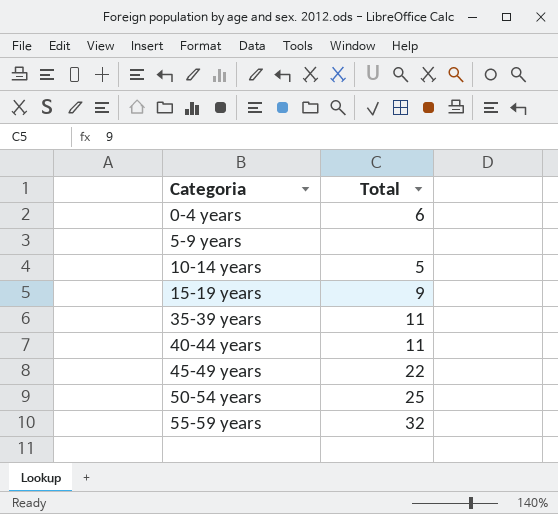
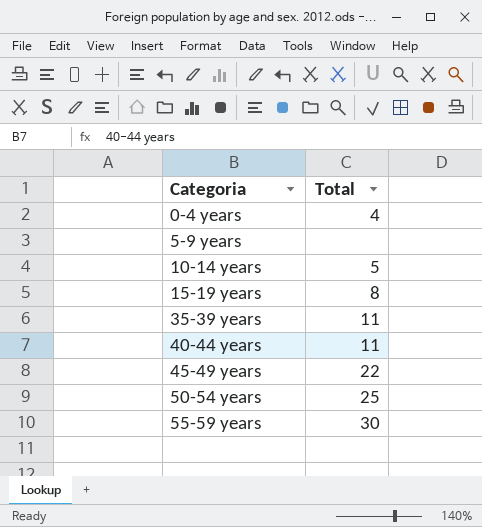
0-4 years | Total: 6 -> 4
15-19 years | Total: 9 -> 8
55-59 years | Total: 32 -> 30

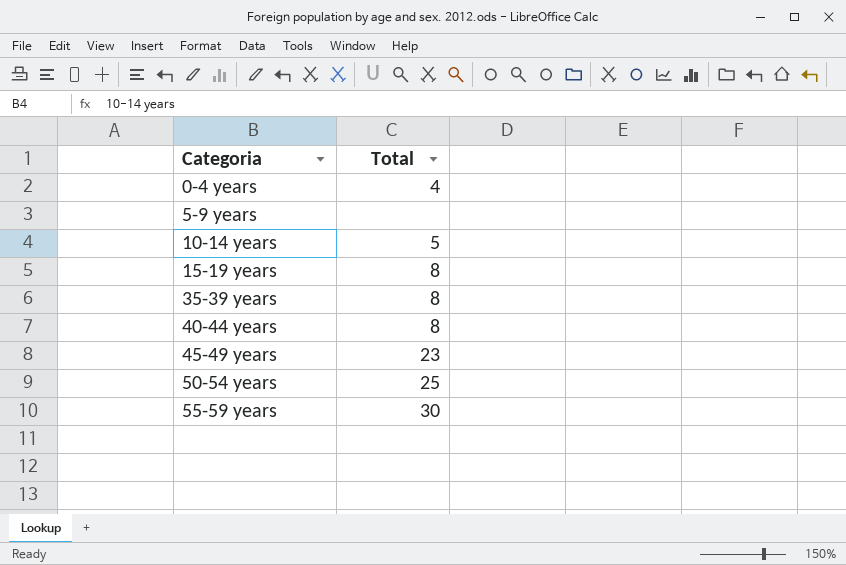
35-39 years | Total: 11 -> 8
40-44 years | Total: 11 -> 8
45-49 years | Total: 22 -> 23

